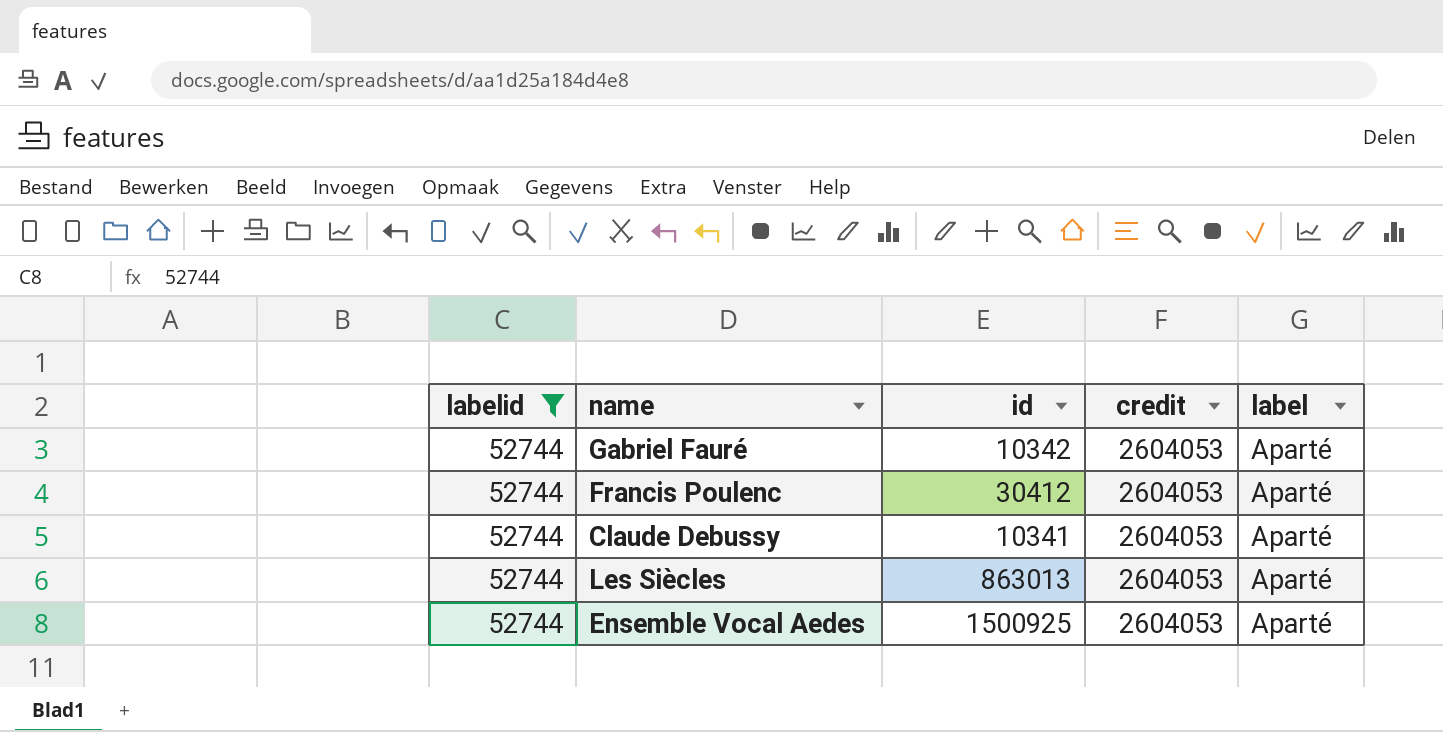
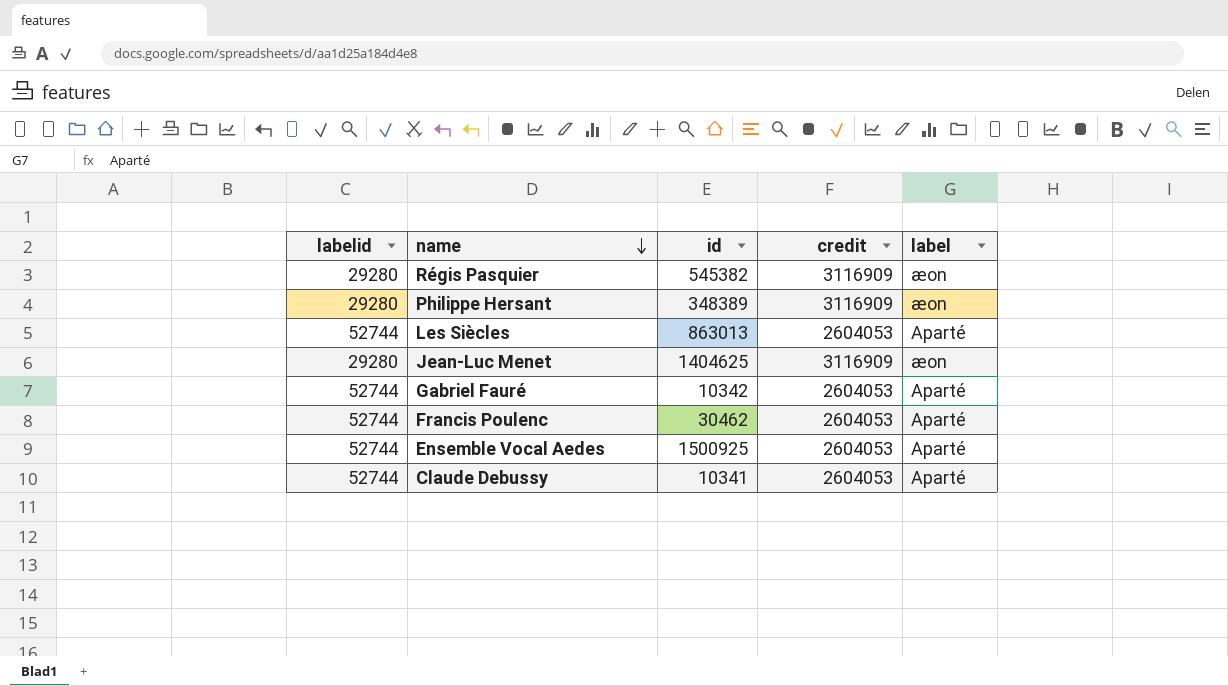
filter: labelid = 52744 -> none
row order: none -> name descending
Francis Poulenc | id: 30412 -> 30462

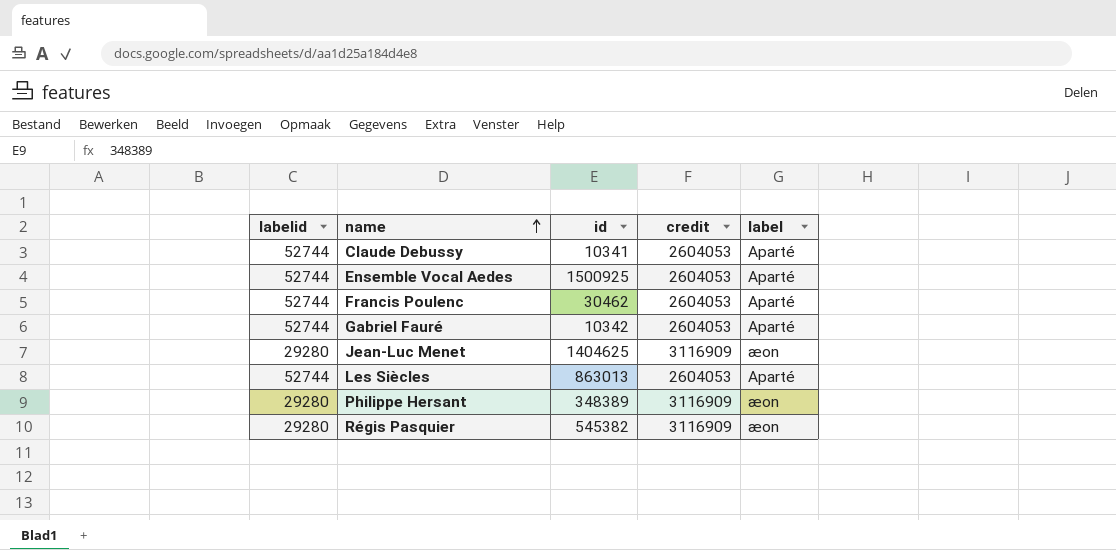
row order: name descending -> name ascending

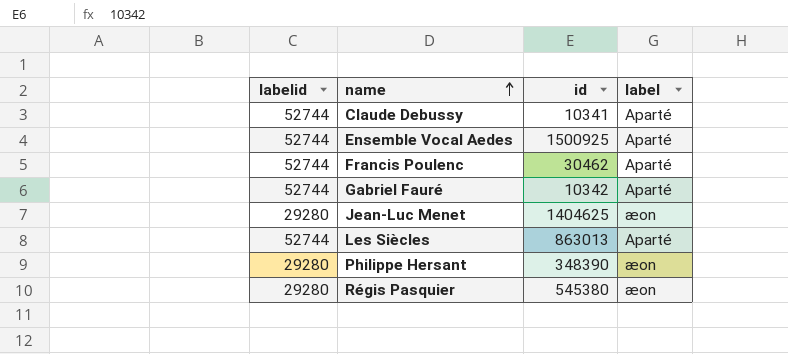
column credit | position: 4 -> none
Philippe Hersant | id: 348389 -> 348390
Régis Pasquier | id: 545382 -> 545380

